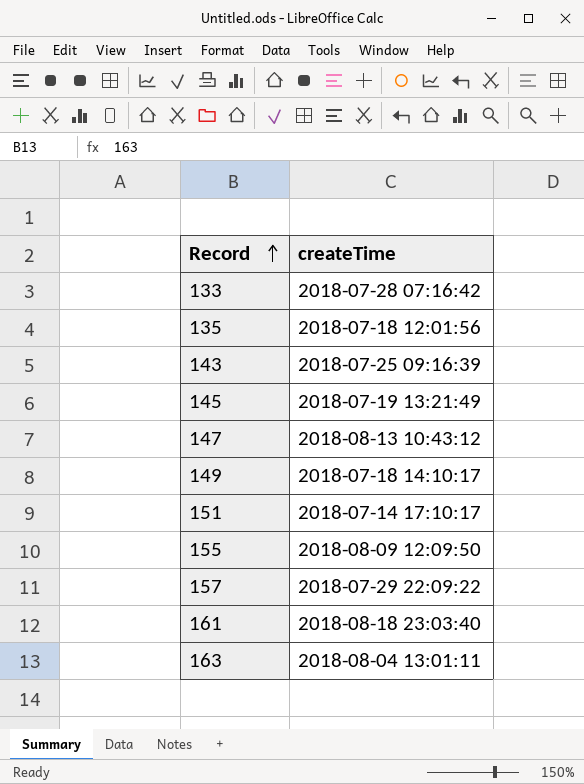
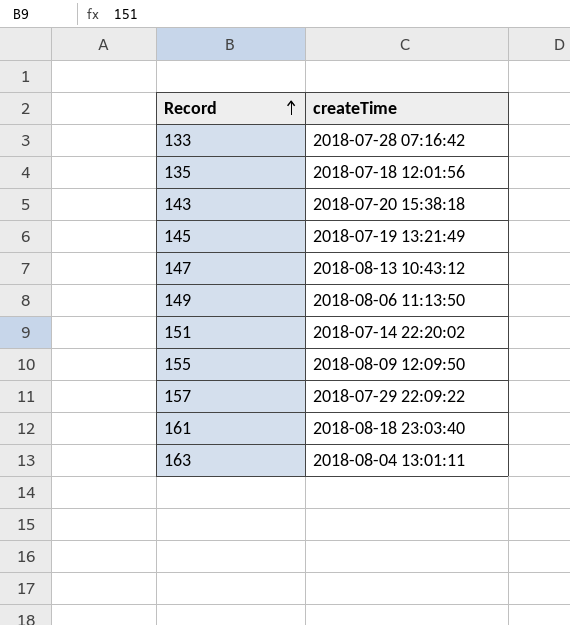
143 | createTime: 2018-07-25 09:16:39 -> 2018-07-20 15:38:18
149 | createTime: 2018-07-18 14:10:17 -> 2018-08-06 11:13:50
151 | createTime: 2018-07-14 17:10:17 -> 2018-07-14 22:20:02

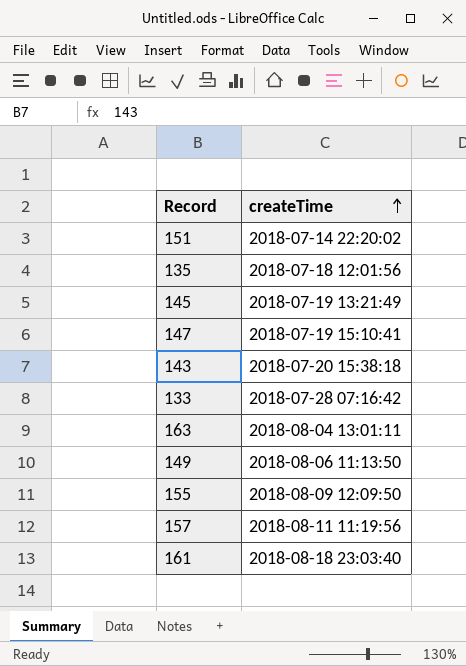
row order: Record ascending -> createTime ascending
147 | createTime: 2018-08-13 10:43:12 -> 2018-07-19 15:10:41
157 | createTime: 2018-07-29 22:09:22 -> 2018-08-11 11:19:56

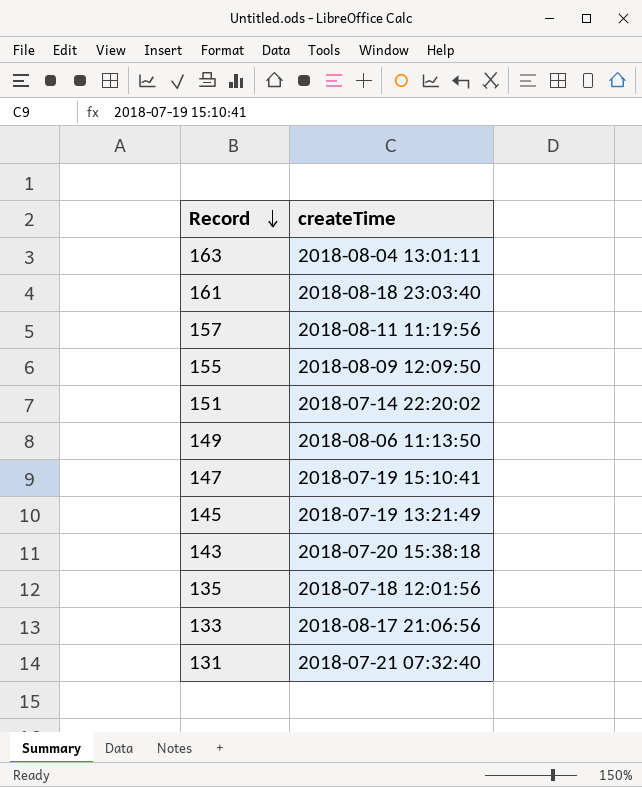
row order: createTime ascending -> Record descending
133 | createTime: 2018-07-28 07:16:42 -> 2018-08-17 21:06:56
row 131: none -> 2018-07-21 07:32:40

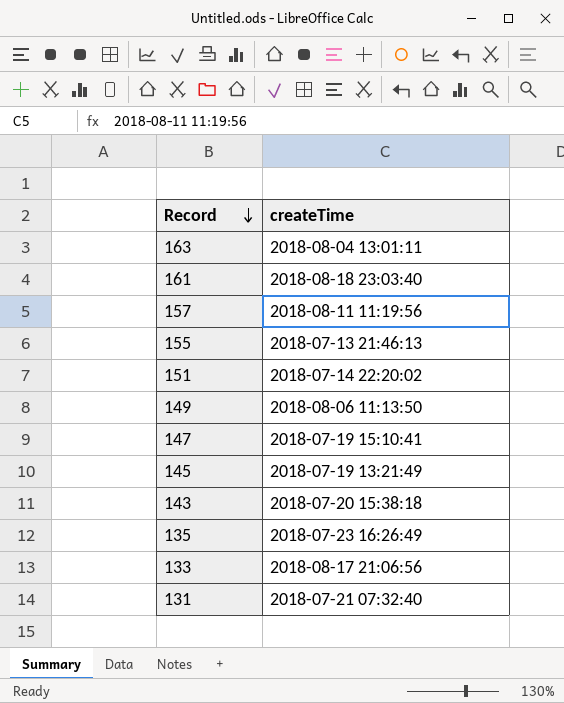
155 | createTime: 2018-08-09 12:09:50 -> 2018-07-13 21:46:13
135 | createTime: 2018-07-18 12:01:56 -> 2018-07-23 16:26:49

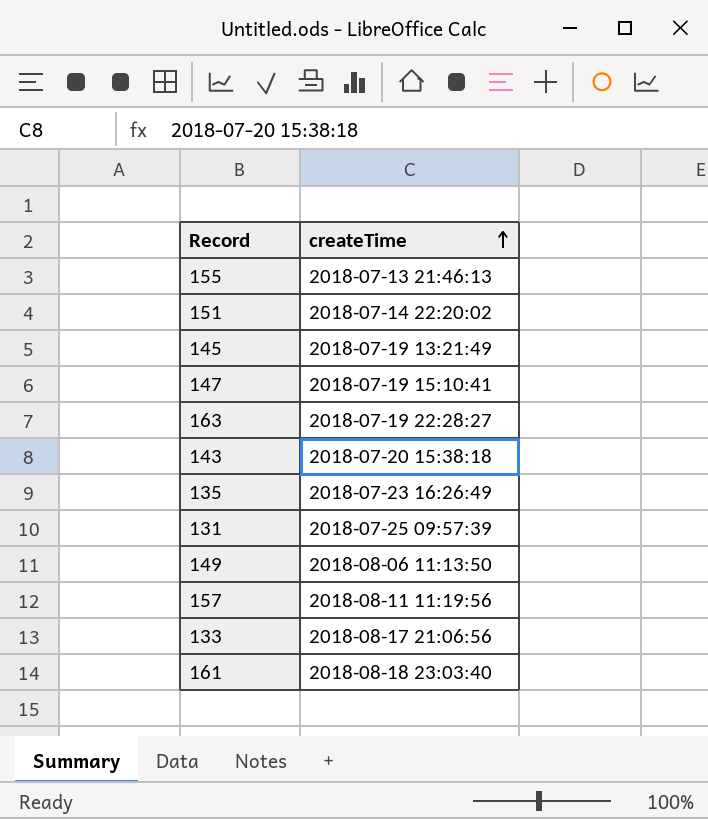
row order: Record descending -> createTime ascending
163 | createTime: 2018-08-04 13:01:11 -> 2018-07-19 22:28:27
131 | createTime: 2018-07-21 07:32:40 -> 2018-07-25 09:57:39

